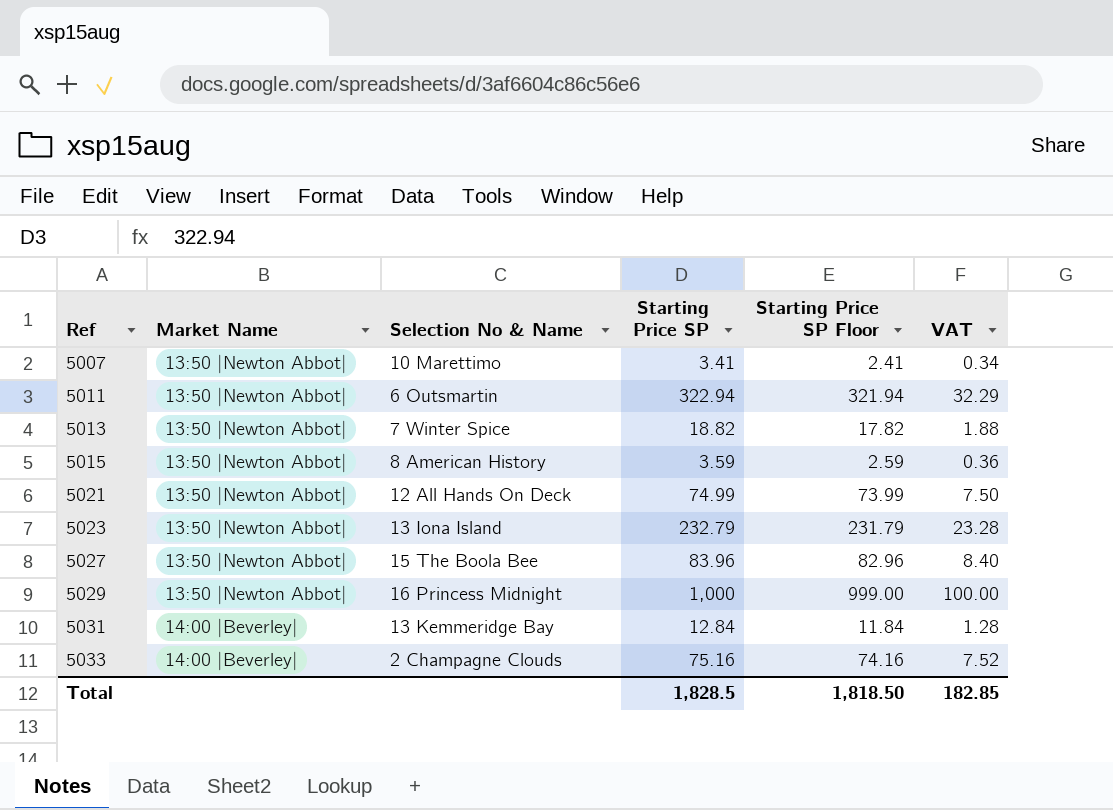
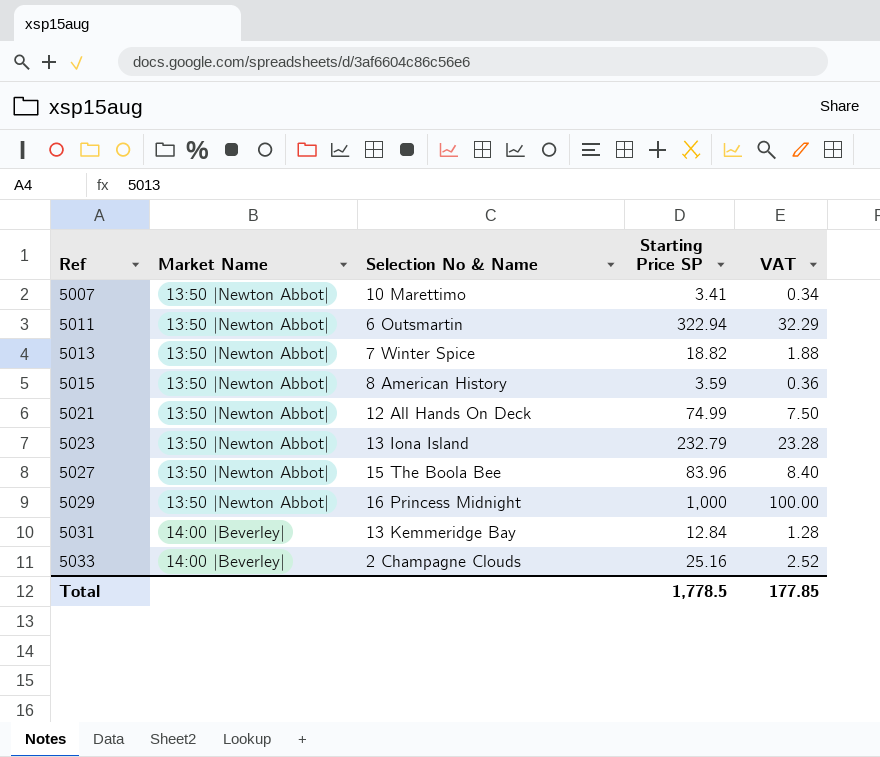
column Starting Price SP Floor | formula: [Starting Price SP] - 1 -> none
5033 | Starting Price SP: 75.16 -> 25.16
5033 | VAT: 7.52 -> 2.52
Total | Starting Price SP: 1,828.5 -> 1,778.5
Total | VAT: 182.85 -> 177.85

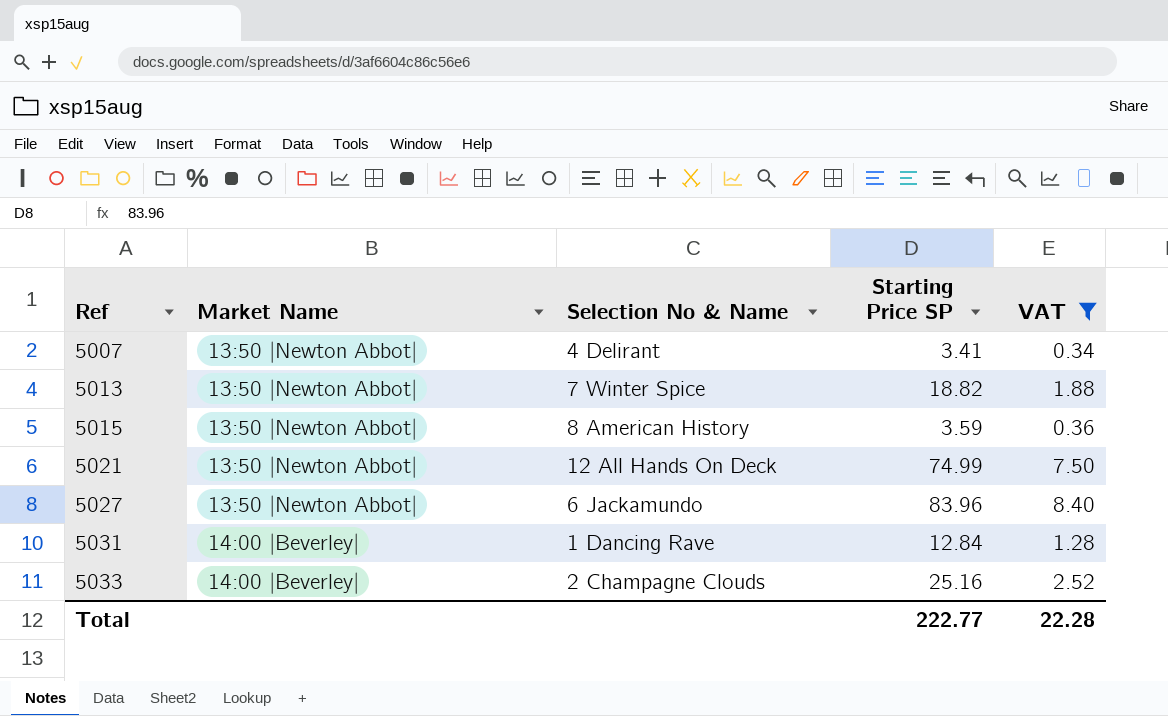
filter: none -> VAT <= 8.40
5007 | Selection No & Name: 10 Marettimo -> 4 Delirant
5027 | Selection No & Name: 15 The Boola Bee -> 6 Jackamundo
5031 | Selection No & Name: 13 Kemmeridge Bay -> 1 Dancing Rave
Total | Starting Price SP: 1,778.5 -> 222.77
Total | VAT: 177.85 -> 22.28

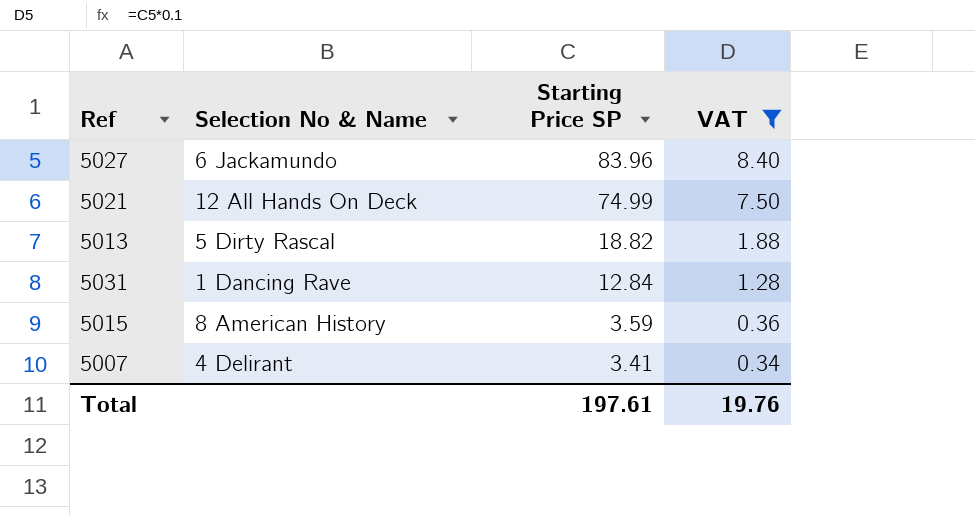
row order: Ref ascending -> Starting Price SP descending
column Market Name | position: 2 -> none
row 5033: 14:00 |Beverley| | 2 Champagne Clouds | 25.16 | 2.52 -> none
5013 | Selection No & Name: 7 Winter Spice -> 5 Dirty Rascal
Total | Starting Price SP: 222.77 -> 197.61
Total | VAT: 22.28 -> 19.76

